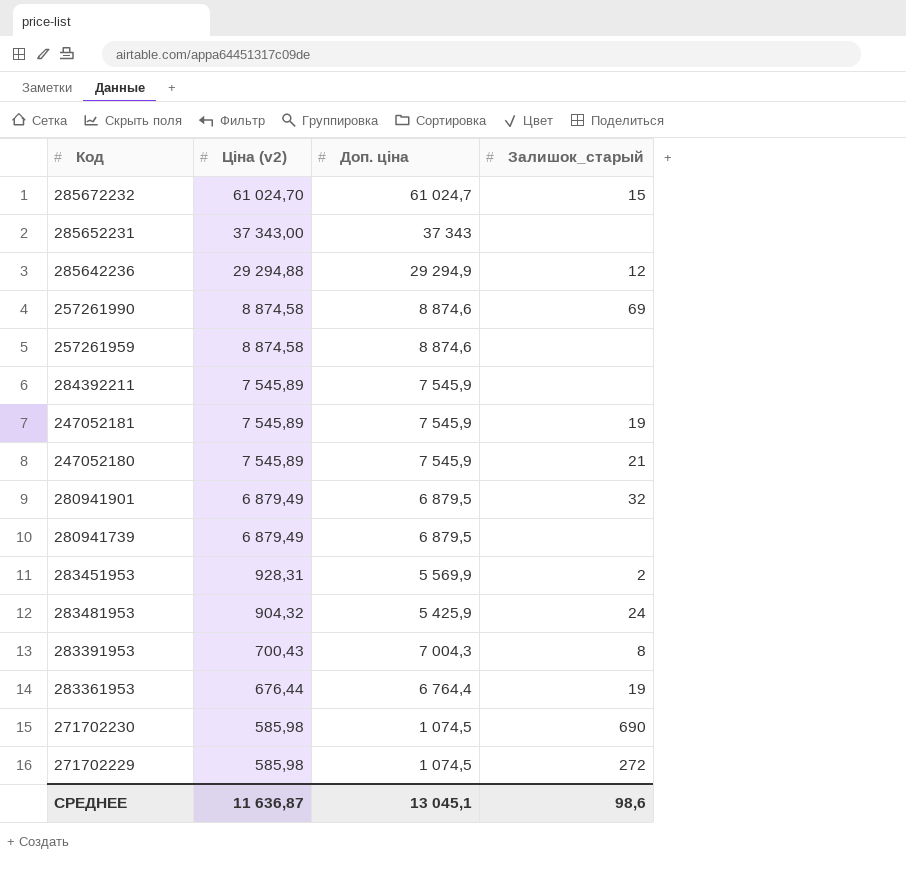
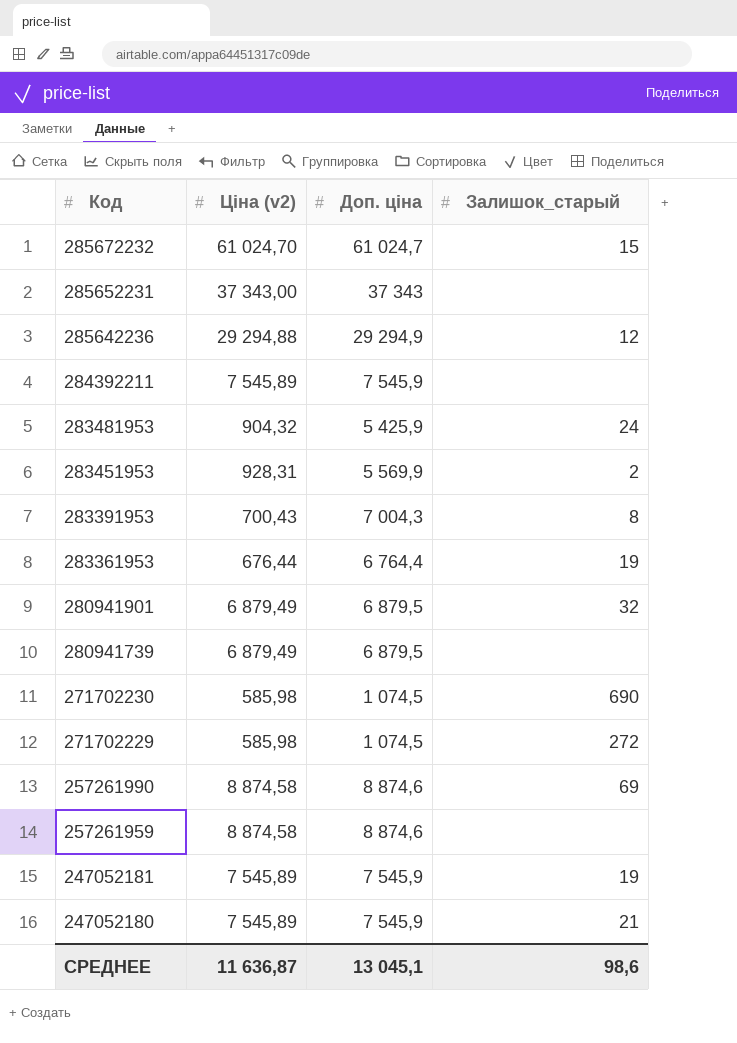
row order: Ціна (v2) descending -> Код descending

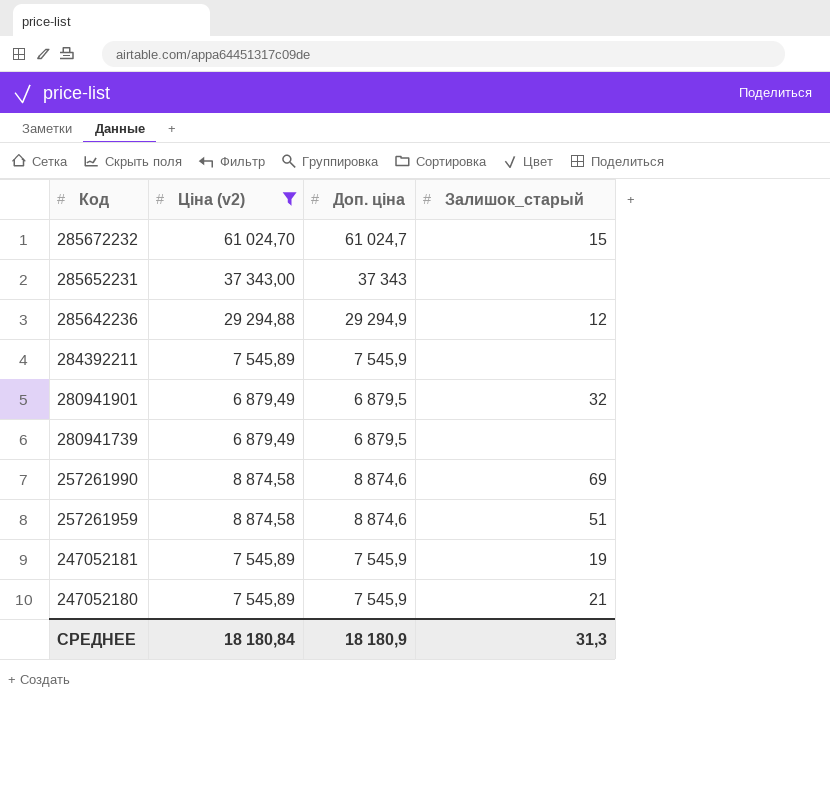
filter: none -> Ціна (v2) >= 6 879,49
257261959 | Залишок_старый: none -> 51
СРЕДНЕЕ | Ціна (v2): 11 636,87 -> 18 180,84
СРЕДНЕЕ | Доп. ціна: 13 045,1 -> 18 180,9
СРЕДНЕЕ | Залишок_старый: 98,6 -> 31,3

